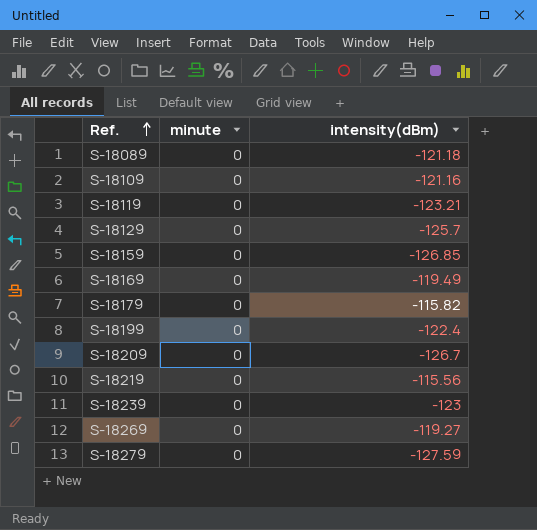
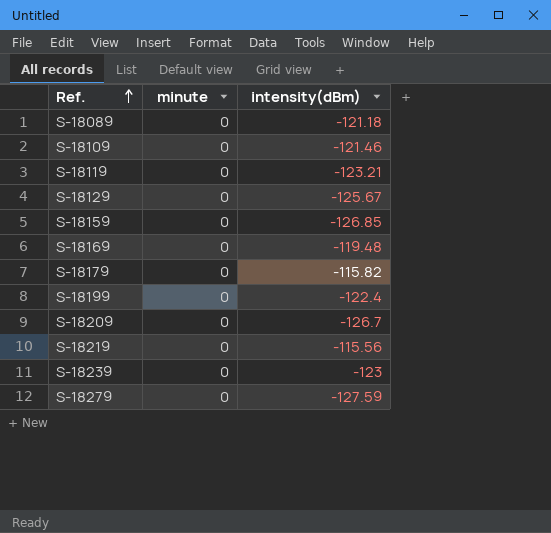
row S-18269: 0 | -119.27 -> none
S-18109 | intensity(dBm): -121.16 -> -121.46
S-18129 | intensity(dBm): -125.7 -> -125.67
S-18169 | intensity(dBm): -119.49 -> -119.48

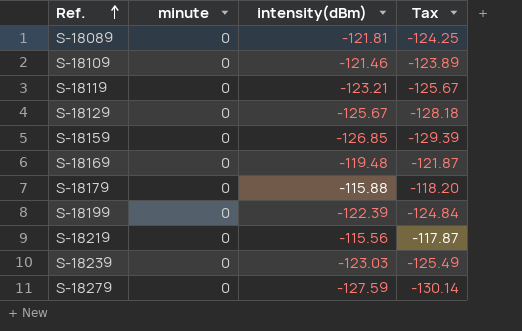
column Tax | formula: none -> [intensity(dBm)] * 1.02
row S-18209: 0 | -126.7 -> none
S-18089 | intensity(dBm): -121.18 -> -121.81
S-18179 | intensity(dBm): -115.82 -> -115.88
S-18199 | intensity(dBm): -122.4 -> -122.39
S-18239 | intensity(dBm): -123 -> -123.03

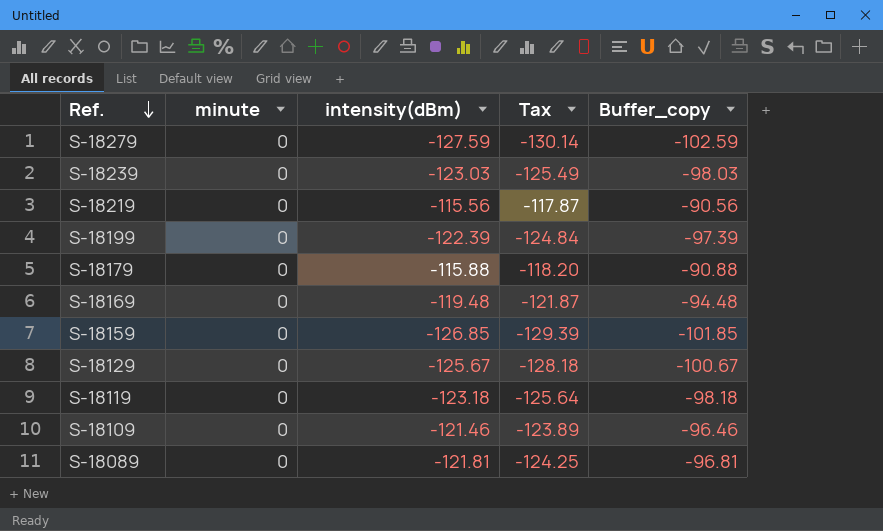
row order: Ref. ascending -> Ref. descending
column Buffer_copy | formula: none -> [intensity(dBm)] + 25
S-18119 | intensity(dBm): -123.21 -> -123.18
S-18119 | Tax: -125.67 -> -125.64

